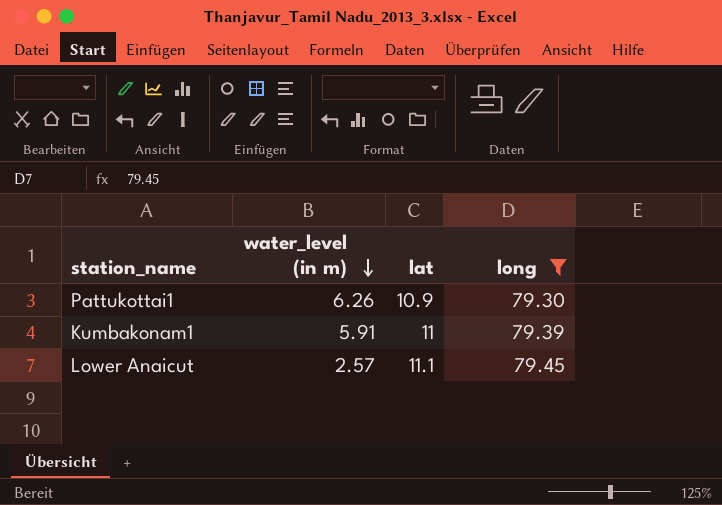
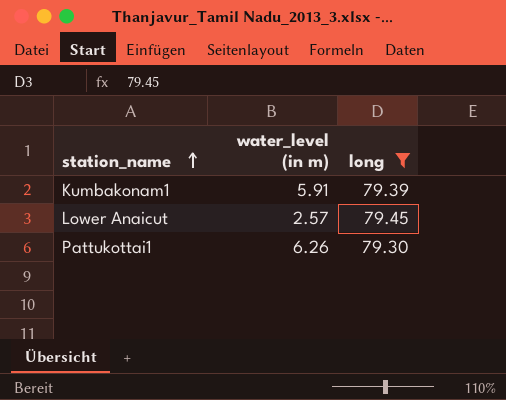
row order: water_level (in m) descending -> station_name ascending
column lat | position: 3 -> none

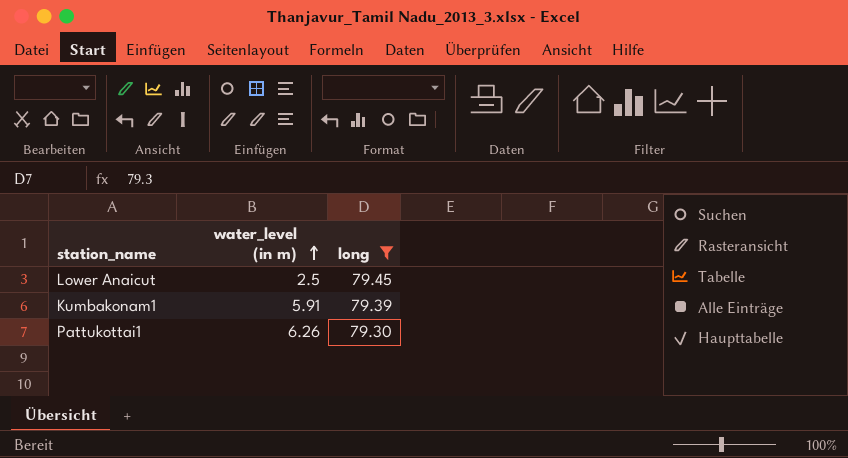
row order: station_name ascending -> water_level (in m) ascending
Lower Anaicut | water_level (in m): 2.57 -> 2.5

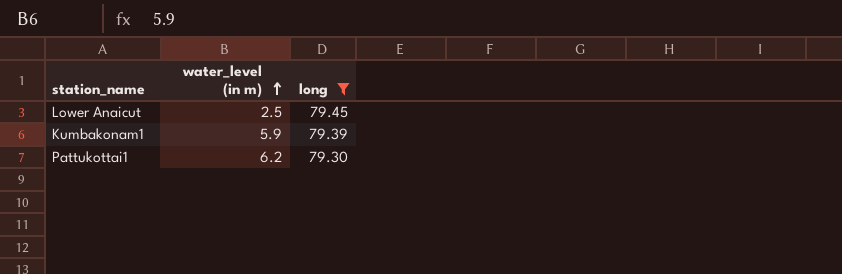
Kumbakonam1 | water_level (in m): 5.91 -> 5.9
Pattukottai1 | water_level (in m): 6.26 -> 6.2

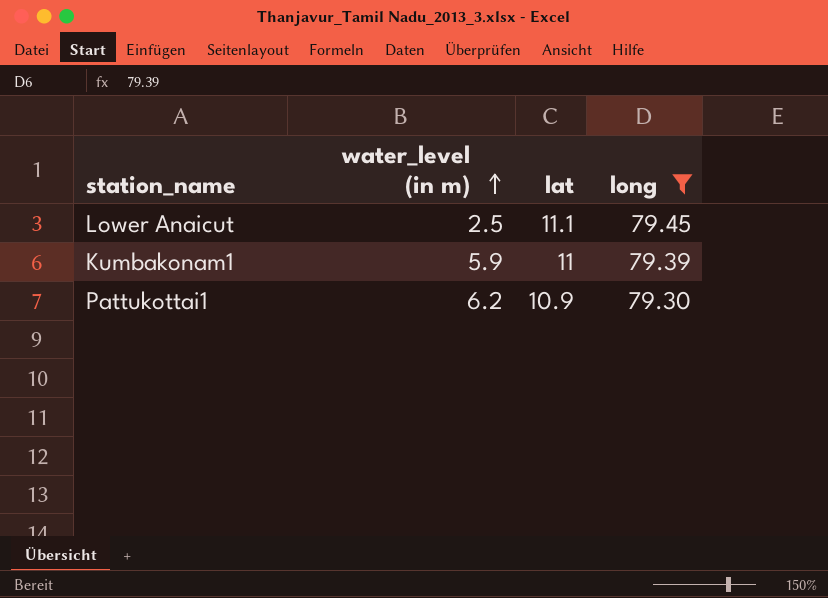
column lat | position: none -> 3

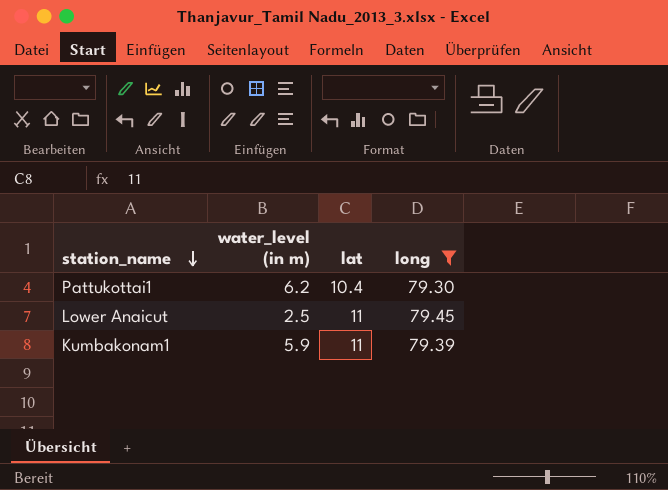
row order: water_level (in m) ascending -> station_name descending
Pattukottai1 | lat: 10.9 -> 10.4
Lower Anaicut | lat: 11.1 -> 11

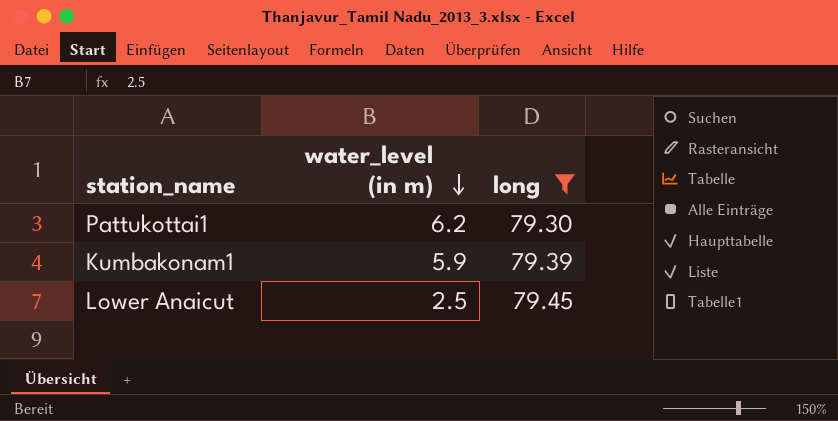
row order: station_name descending -> water_level (in m) descending
column lat | position: 3 -> none

